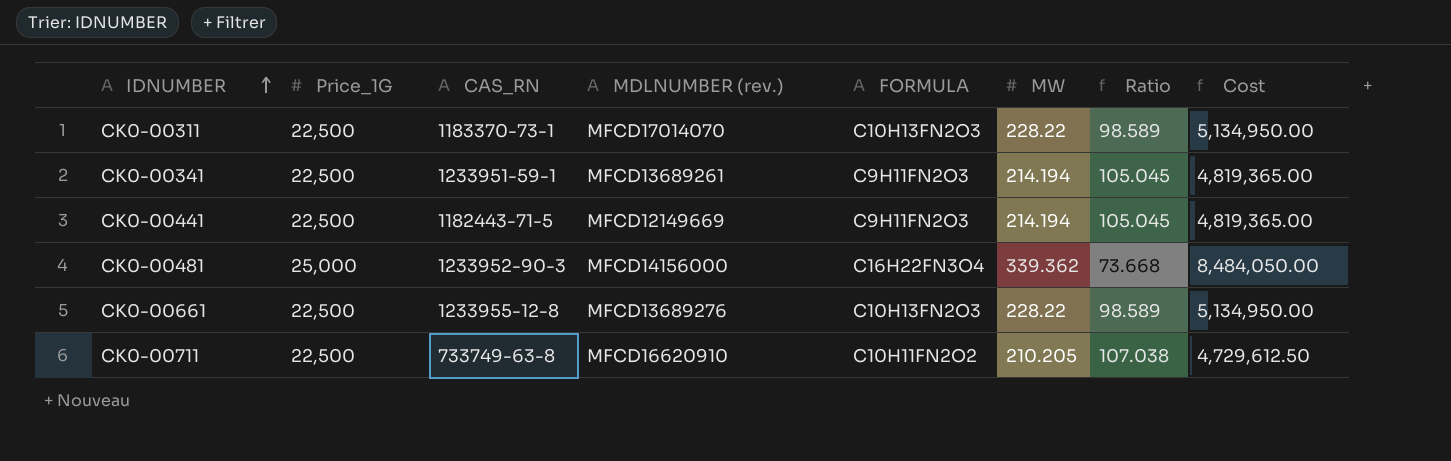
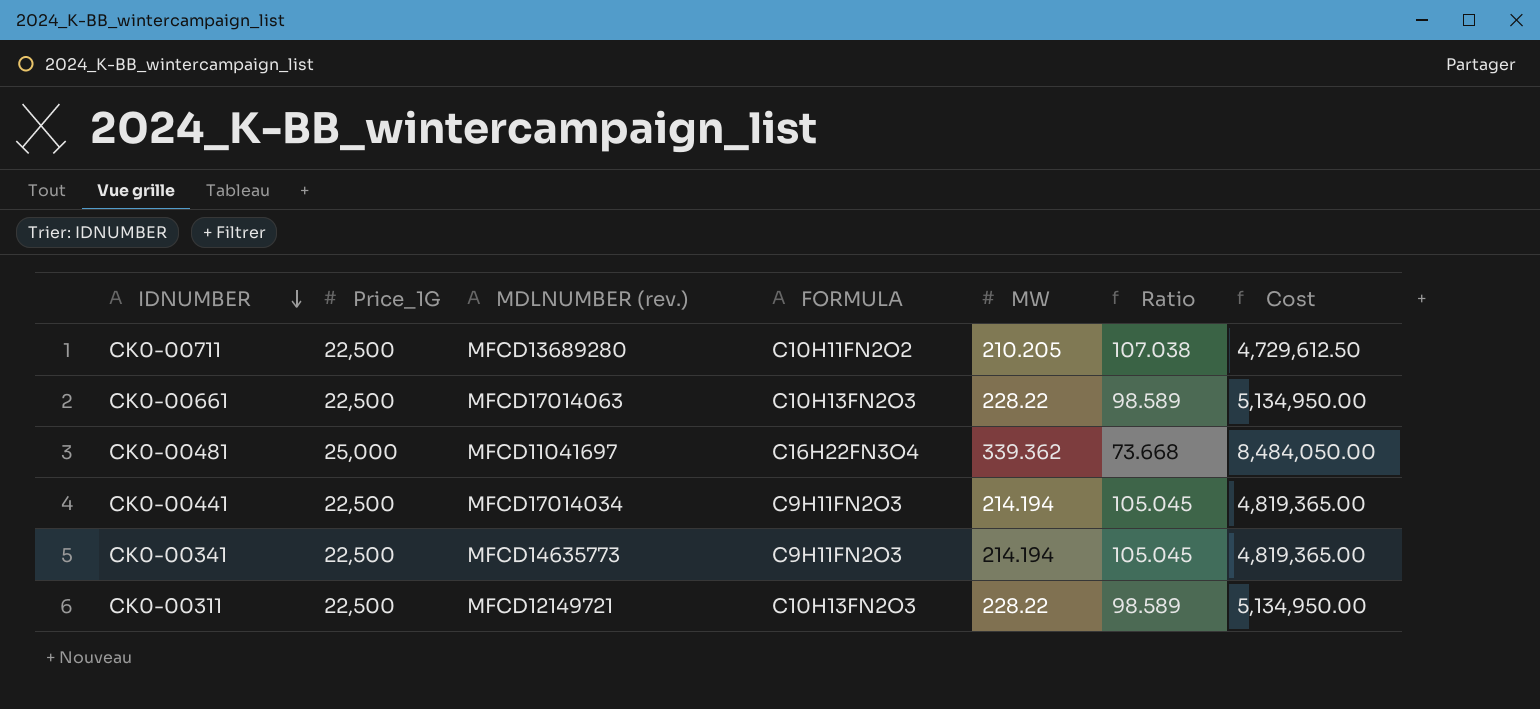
row order: IDNUMBER ascending -> IDNUMBER descending
column CAS_RN | position: 3 -> none
CK0-00711 | MDLNUMBER (rev.): MFCD16620910 -> MFCD13689280
CK0-00661 | MDLNUMBER (rev.): MFCD13689276 -> MFCD17014063
CK0-00481 | MDLNUMBER (rev.): MFCD14156000 -> MFCD11041697
CK0-00441 | MDLNUMBER (rev.): MFCD12149669 -> MFCD17014034
CK0-00341 | MDLNUMBER (rev.): MFCD13689261 -> MFCD14635773
CK0-00311 | MDLNUMBER (rev.): MFCD17014070 -> MFCD12149721

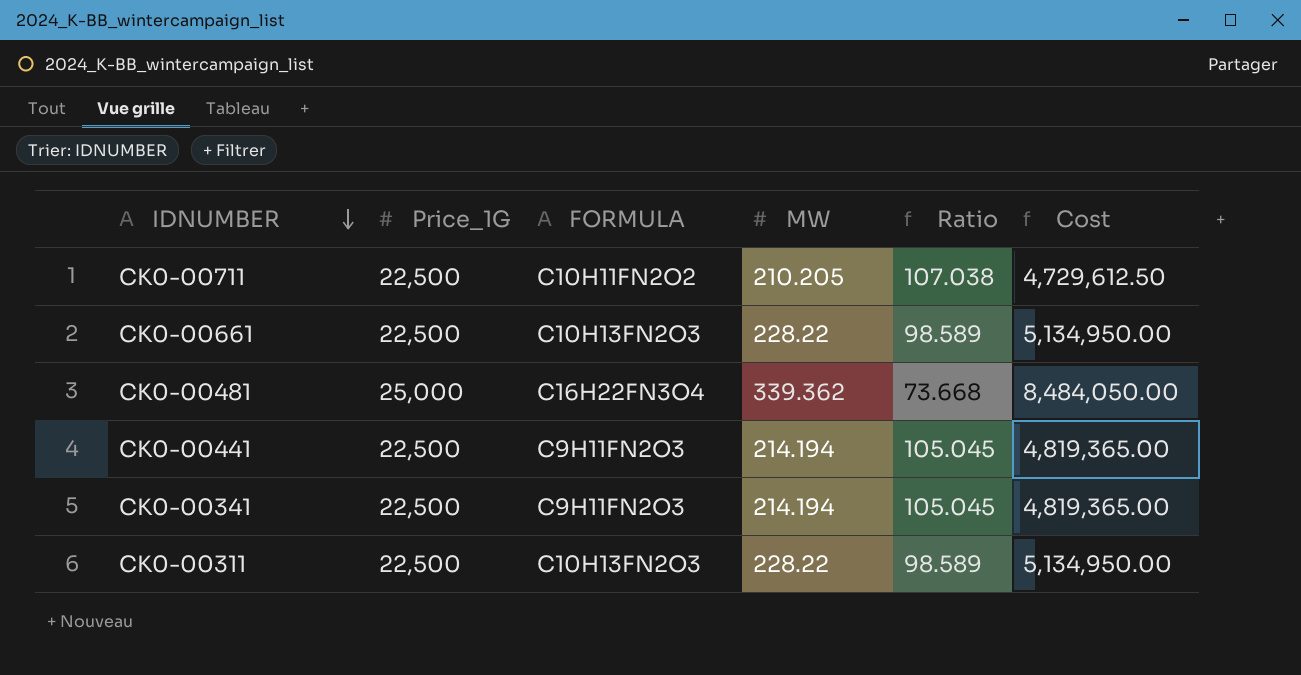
column MDLNUMBER (rev.) | position: 3 -> none

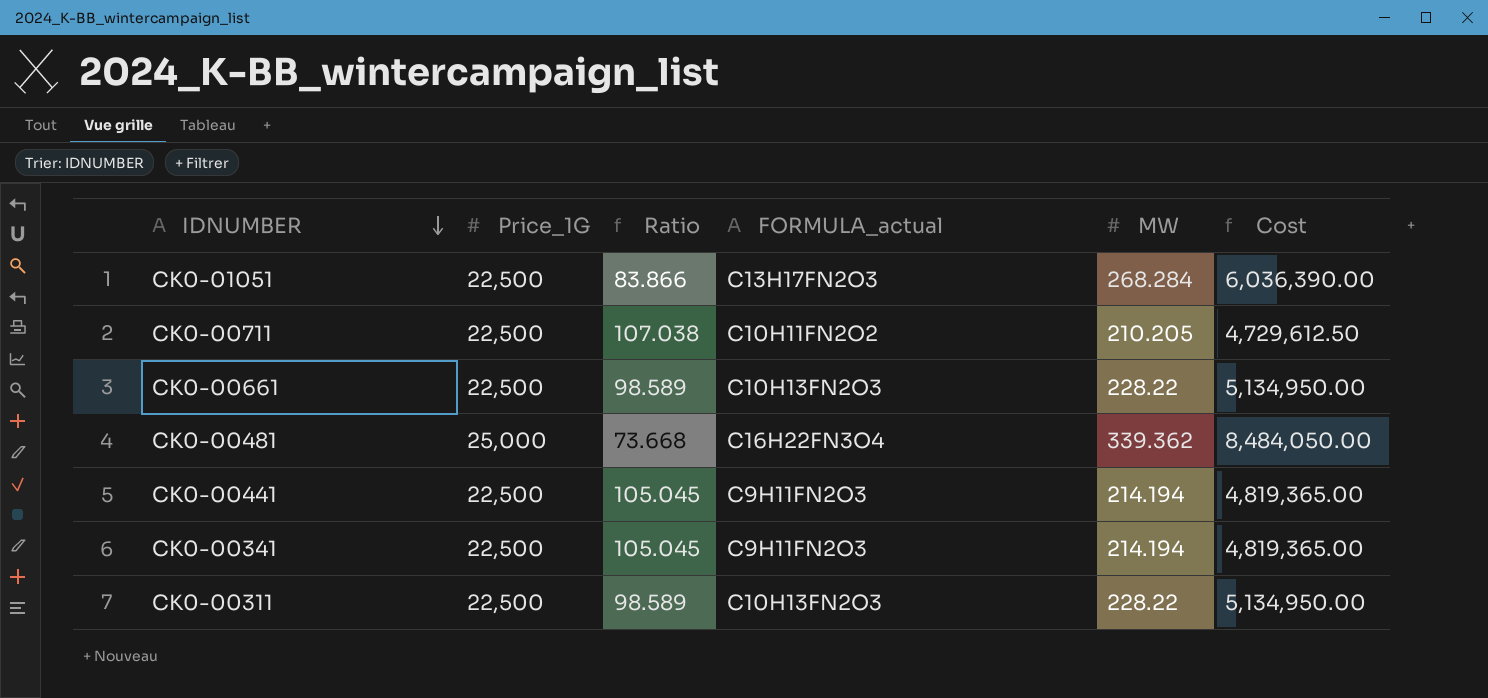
column Ratio | position: 5 -> 3
column name: FORMULA -> FORMULA_actual
row CK0-01051: none -> 22,500 | 83.866 | C13H17FN2O3 | 268.284 | 6,036,390.00

